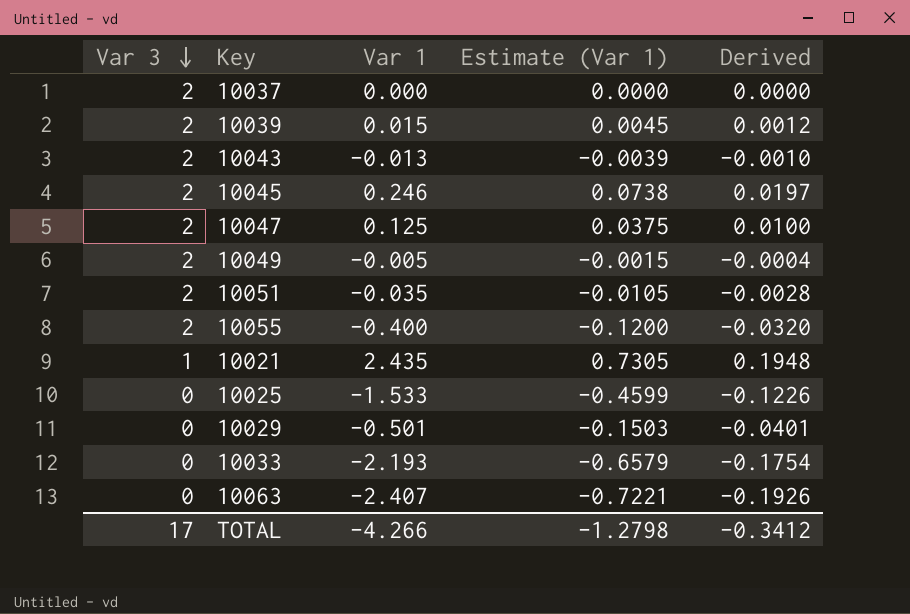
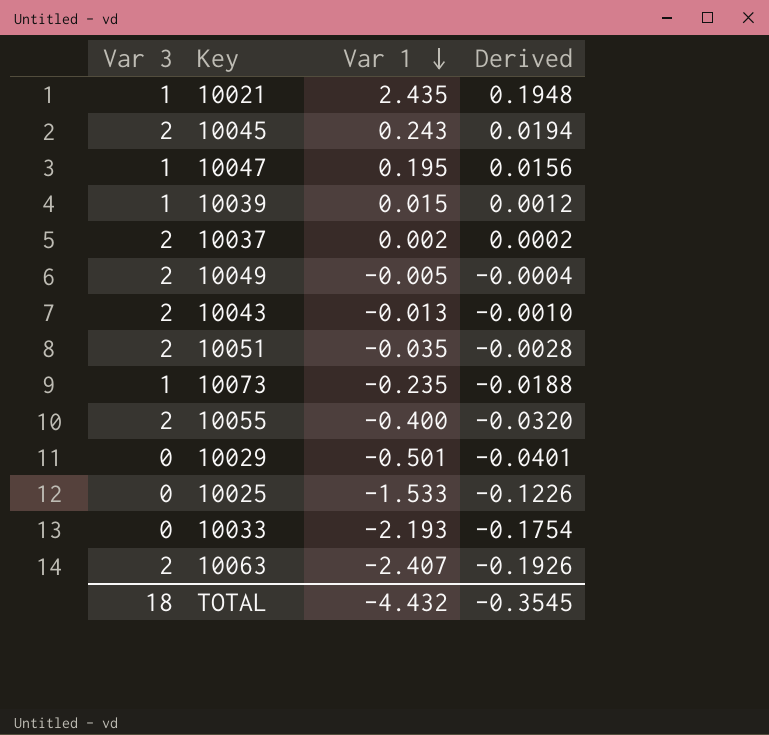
row order: Var 3 descending -> Var 1 descending
column Estimate (Var 1) | formula: [Var 1] * 0.3 -> none
10045 | Var 1: 0.246 -> 0.243
10045 | Derived: 0.0197 -> 0.0194
10047 | Var 3: 2 -> 1
10047 | Var 1: 0.125 -> 0.195
10047 | Derived: 0.0100 -> 0.0156
10039 | Var 3: 2 -> 1
10037 | Var 1: 0.000 -> 0.002
10037 | Derived: 0.0000 -> 0.0002
row 10073: none -> 1 | -0.235 | -0.0188
10063 | Var 3: 0 -> 2
TOTAL | Var 3: 17 -> 18
TOTAL | Var 1: -4.266 -> -4.432
TOTAL | Derived: -0.3412 -> -0.3545

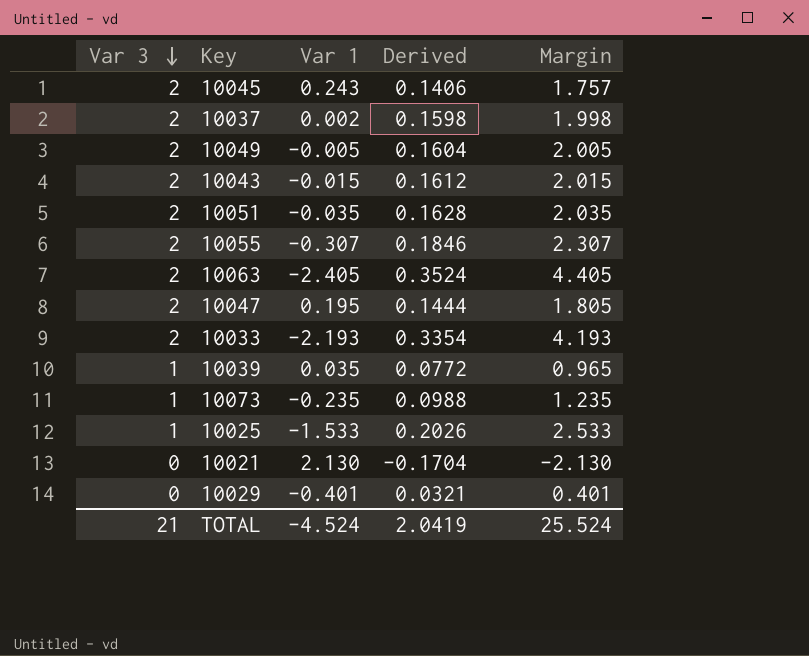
row order: Var 1 descending -> Var 3 descending
column Derived | formula: [Var 1] * 0.08 -> [Margin] * 0.08
column Margin | formula: none -> [Var 3] - [Var 1]
10043 | Var 1: -0.013 -> -0.015
10055 | Var 1: -0.400 -> -0.307
10063 | Var 1: -2.407 -> -2.405
10047 | Var 3: 1 -> 2
10033 | Var 3: 0 -> 2
10039 | Var 1: 0.015 -> 0.035
10025 | Var 3: 0 -> 1
10021 | Var 3: 1 -> 0
10021 | Var 1: 2.435 -> 2.130
10029 | Var 1: -0.501 -> -0.401
TOTAL | Var 3: 18 -> 21
TOTAL | Var 1: -4.432 -> -4.524
TOTAL | Derived: -0.3545 -> 2.0419

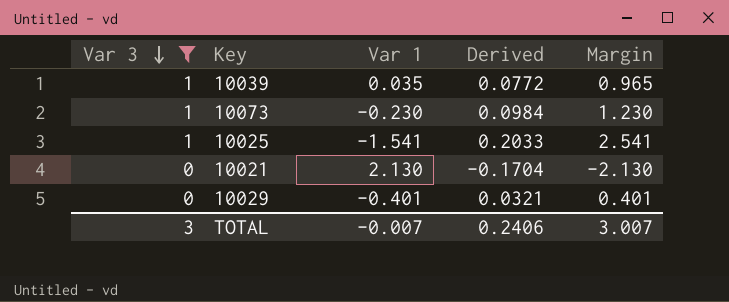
filter: none -> Var 3 != 2
10073 | Var 1: -0.235 -> -0.230
10073 | Derived: 0.0988 -> 0.0984
10073 | Margin: 1.235 -> 1.230
10025 | Var 1: -1.533 -> -1.541
10025 | Derived: 0.2026 -> 0.2033
10025 | Margin: 2.533 -> 2.541
TOTAL | Var 3: 21 -> 3
TOTAL | Var 1: -4.524 -> -0.007
TOTAL | Derived: 2.0419 -> 0.2406
TOTAL | Margin: 25.524 -> 3.007

